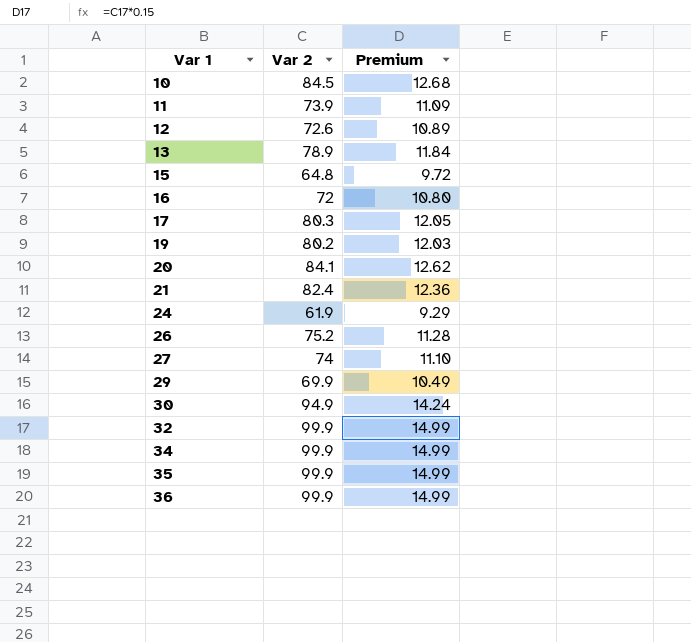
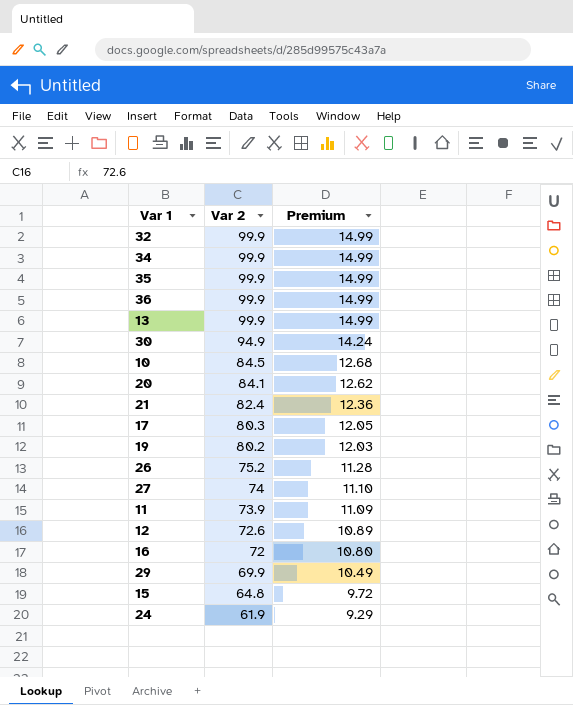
row order: Var 1 ascending -> Var 2 descending
13 | Var 2: 78.9 -> 99.9
13 | Premium: 11.84 -> 14.99

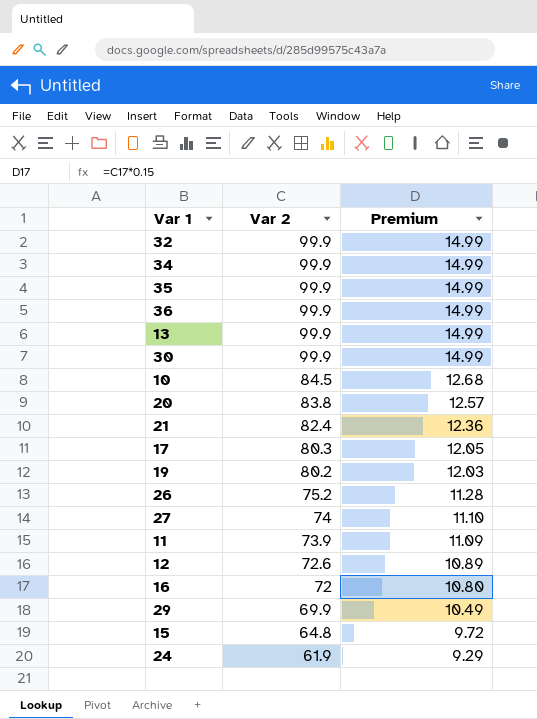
30 | Var 2: 94.9 -> 99.9
30 | Premium: 14.24 -> 14.99
20 | Var 2: 84.1 -> 83.8
20 | Premium: 12.62 -> 12.57

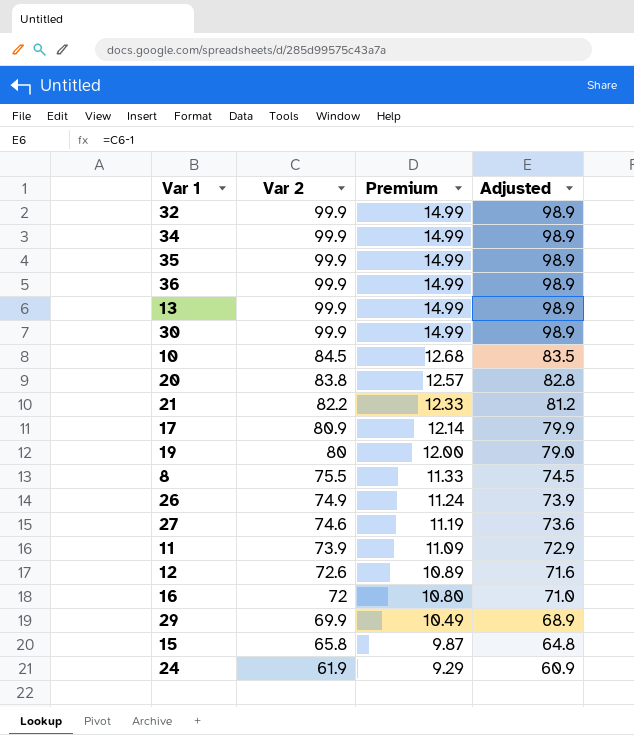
column Adjusted | formula: none -> [Var 2] - 1
21 | Var 2: 82.4 -> 82.2
21 | Premium: 12.36 -> 12.33
17 | Var 2: 80.3 -> 80.9
17 | Premium: 12.05 -> 12.14
19 | Var 2: 80.2 -> 80
19 | Premium: 12.03 -> 12.00
row 8: none -> 75.5 | 11.33 | 74.5
26 | Var 2: 75.2 -> 74.9
26 | Premium: 11.28 -> 11.24
27 | Var 2: 74 -> 74.6
27 | Premium: 11.10 -> 11.19
15 | Var 2: 64.8 -> 65.8
15 | Premium: 9.72 -> 9.87

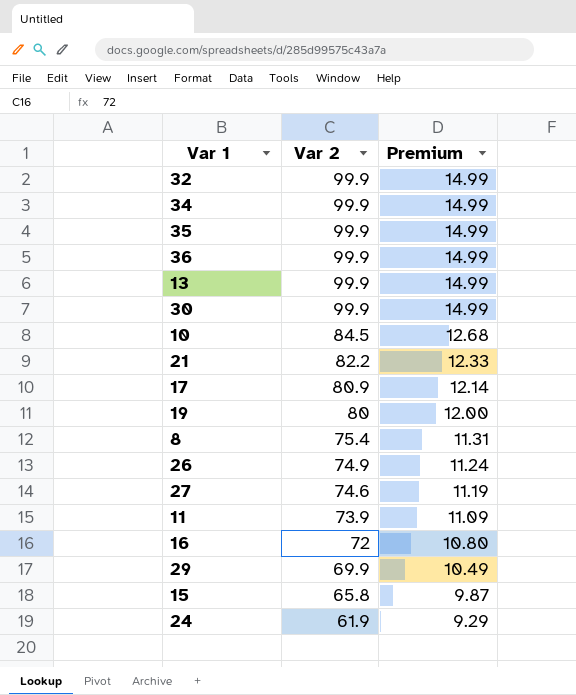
column Adjusted | formula: [Var 2] - 1 -> none
row 20: 83.8 | 12.57 | 82.8 -> none
row 12: 72.6 | 10.89 | 71.6 -> none
8 | Var 2: 75.5 -> 75.4
8 | Premium: 11.33 -> 11.31

